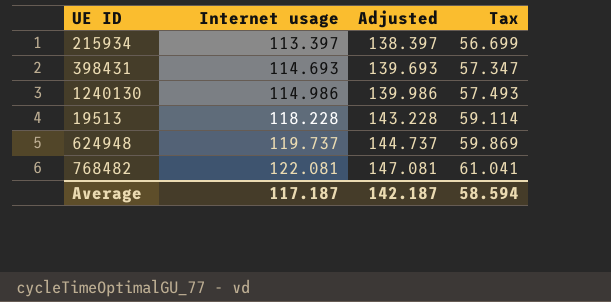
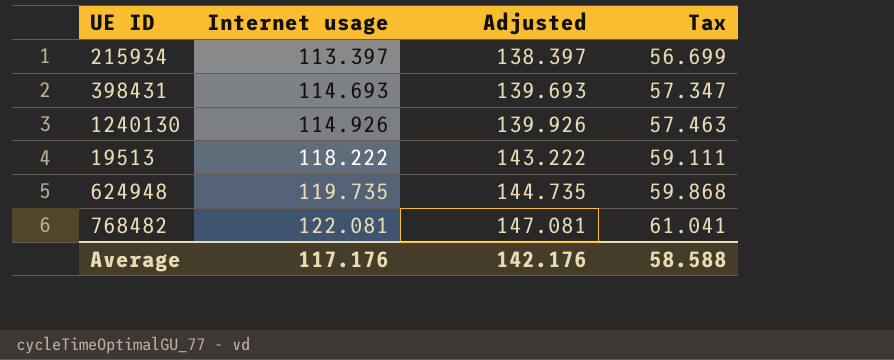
1240130 | Internet usage: 114.986 -> 114.926
1240130 | Adjusted: 139.986 -> 139.926
1240130 | Tax: 57.493 -> 57.463
19513 | Internet usage: 118.228 -> 118.222
19513 | Adjusted: 143.228 -> 143.222
19513 | Tax: 59.114 -> 59.111
624948 | Internet usage: 119.737 -> 119.735
624948 | Adjusted: 144.737 -> 144.735
624948 | Tax: 59.869 -> 59.868
Average | Internet usage: 117.187 -> 117.176
Average | Adjusted: 142.187 -> 142.176
Average | Tax: 58.594 -> 58.588

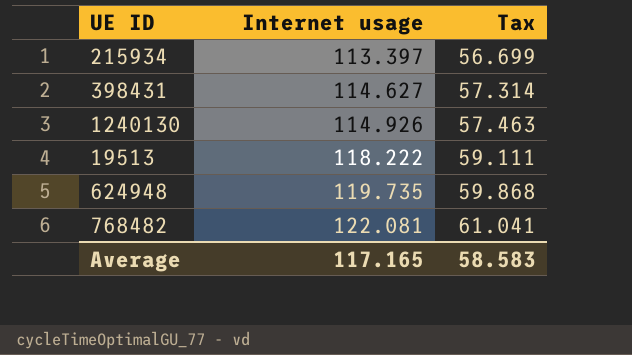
column Adjusted | formula: [Internet usage] + 25 -> none
398431 | Internet usage: 114.693 -> 114.627
398431 | Tax: 57.347 -> 57.314
Average | Internet usage: 117.176 -> 117.165
Average | Tax: 58.588 -> 58.583

